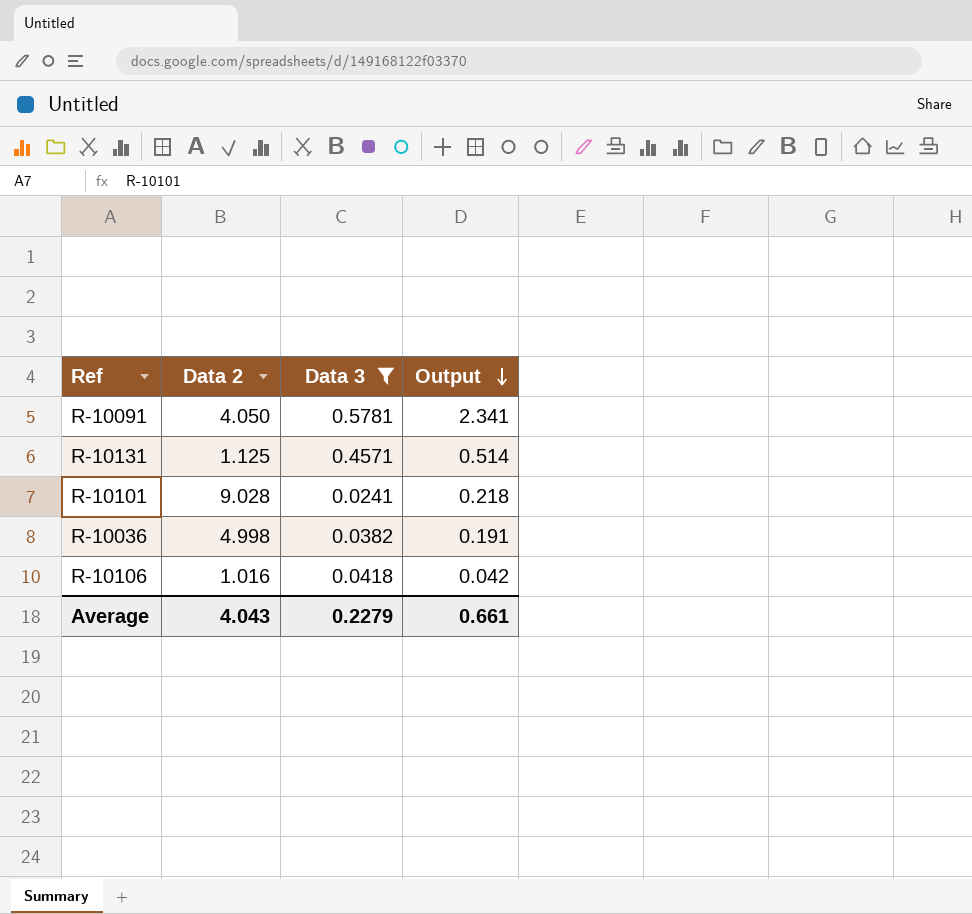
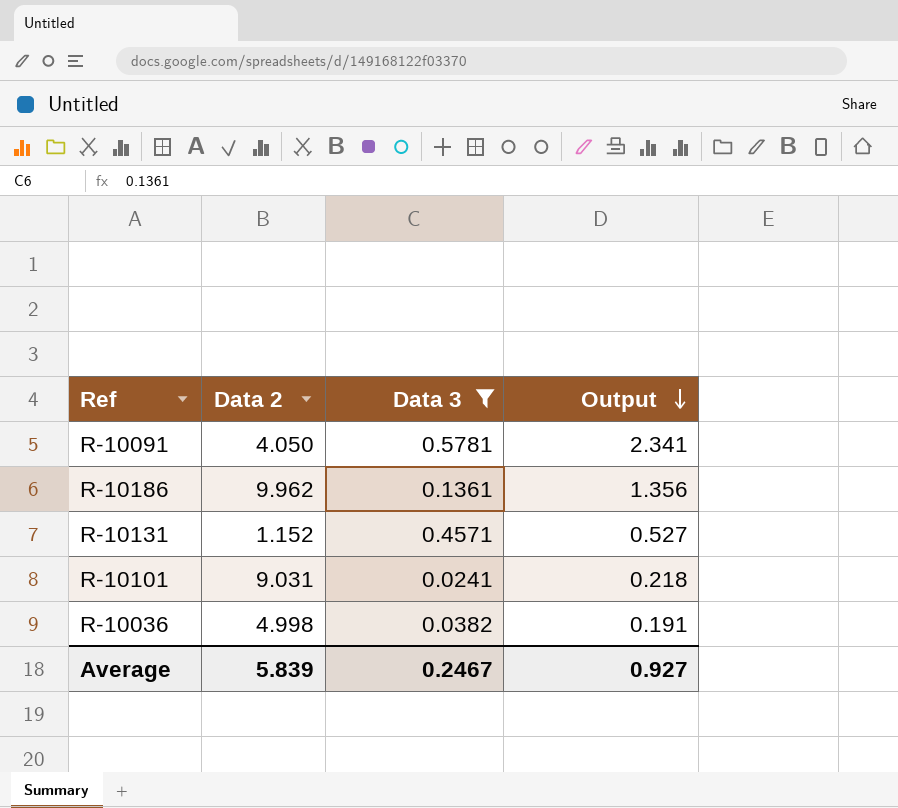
row R-10106: 1.016 | 0.0418 | 0.042 -> none
row R-10186: none -> 9.962 | 0.1361 | 1.356
R-10131 | Data 2: 1.125 -> 1.152
R-10131 | Output: 0.514 -> 0.527
R-10101 | Data 2: 9.028 -> 9.031
Average | Data 2: 4.043 -> 5.839
Average | Data 3: 0.2279 -> 0.2467
Average | Output: 0.661 -> 0.927

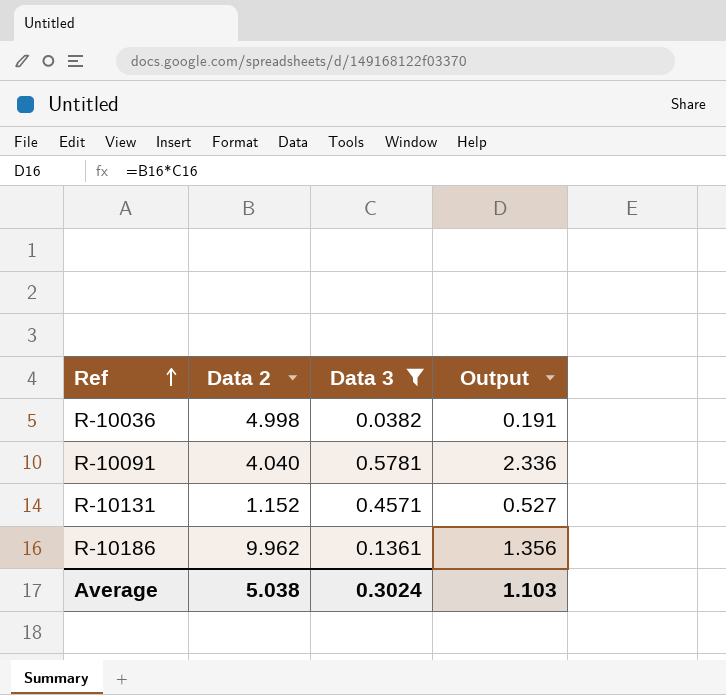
row order: Output descending -> Ref ascending
row R-10101: 9.031 | 0.0241 | 0.218 -> none
R-10091 | Data 2: 4.050 -> 4.040
R-10091 | Output: 2.341 -> 2.336
Average | Data 2: 5.839 -> 5.038
Average | Data 3: 0.2467 -> 0.3024
Average | Output: 0.927 -> 1.103

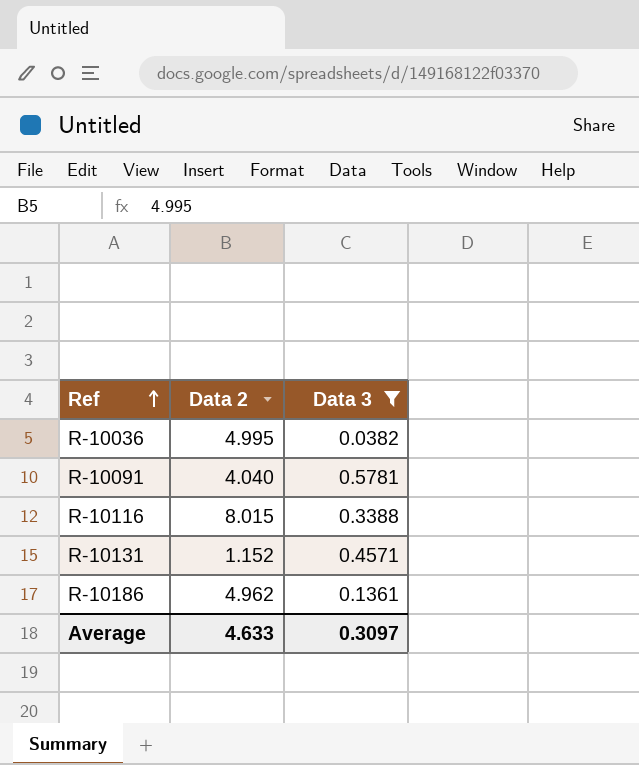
column Output | formula: [Data 2] * [Data 3] -> none
R-10036 | Data 2: 4.998 -> 4.995
row R-10116: none -> 8.015 | 0.3388
R-10186 | Data 2: 9.962 -> 4.962
Average | Data 2: 5.038 -> 4.633
Average | Data 3: 0.3024 -> 0.3097

